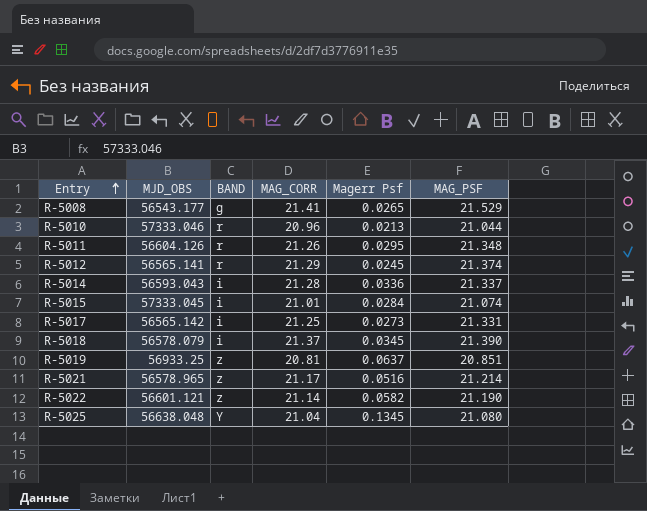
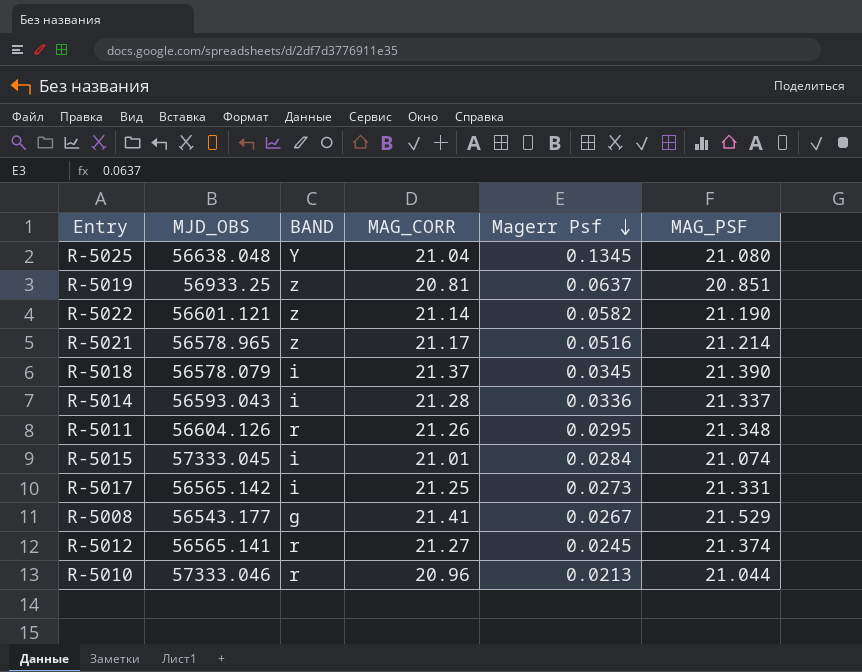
row order: Entry ascending -> Magerr Psf descending
R-5008 | Magerr Psf: 0.0265 -> 0.0267
R-5012 | MAG_CORR: 21.29 -> 21.27

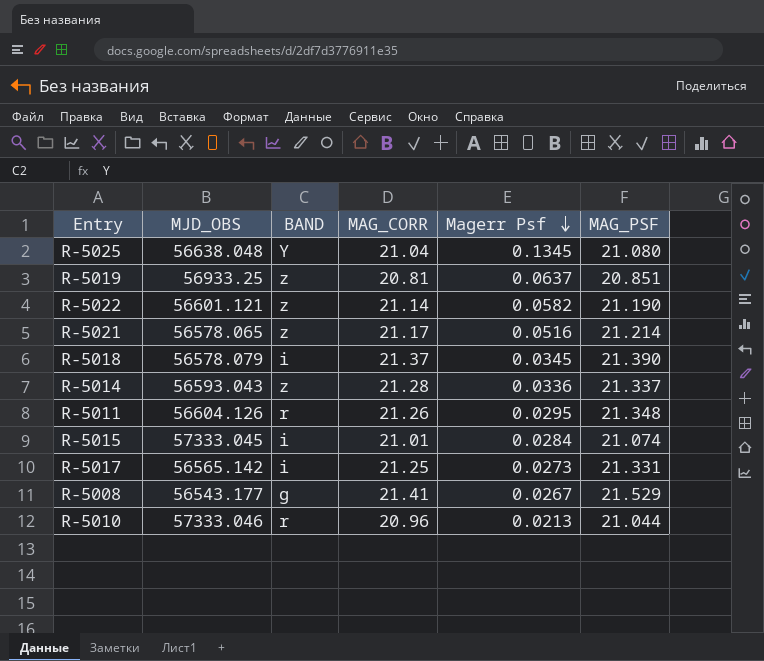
row R-5012: 56565.141 | r | 21.27 | 0.0245 | 21.374 -> none
R-5021 | MJD_OBS: 56578.965 -> 56578.065
R-5014 | BAND: i -> z

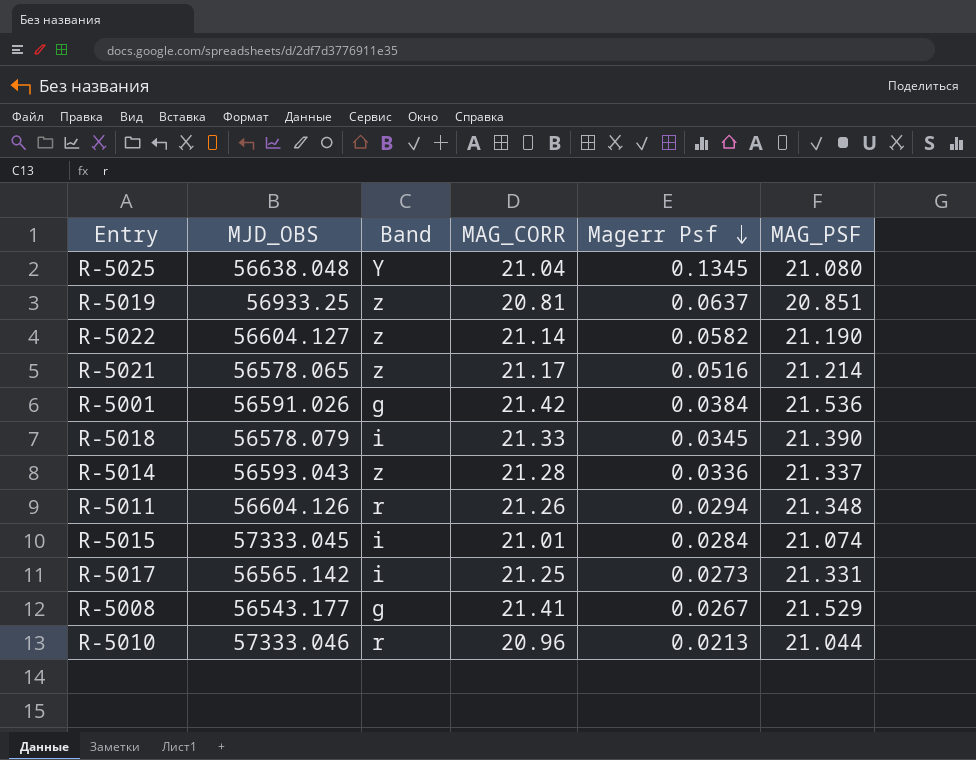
column name: BAND -> Band
R-5022 | MJD_OBS: 56601.121 -> 56604.127
row R-5001: none -> 56591.026 | g | 21.42 | 0.0384 | 21.536
R-5018 | MAG_CORR: 21.37 -> 21.33
R-5011 | Magerr Psf: 0.0295 -> 0.0294

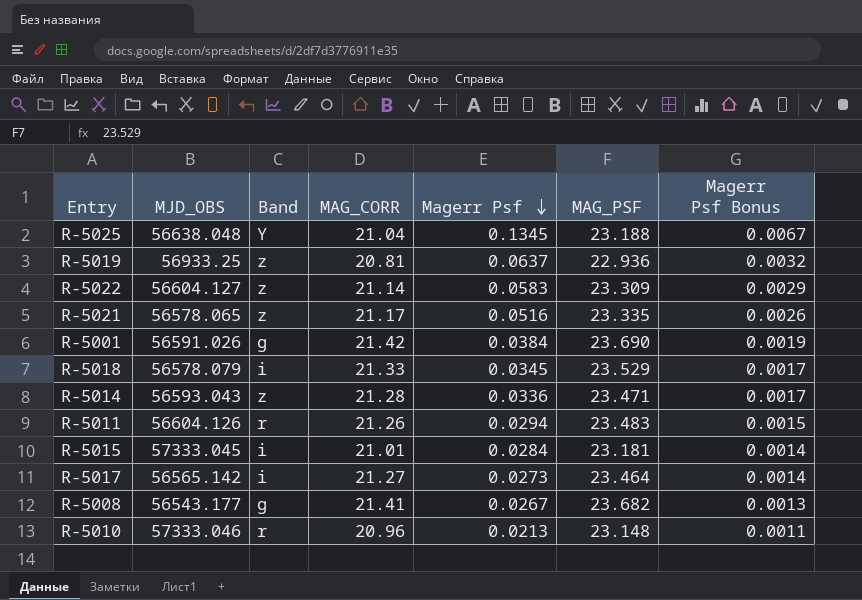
column Magerr Psf Bonus | formula: none -> [Magerr Psf] * 0.05
R-5025 | MAG_PSF: 21.080 -> 23.188
R-5019 | MAG_PSF: 20.851 -> 22.936
R-5022 | Magerr Psf: 0.0582 -> 0.0583
R-5022 | MAG_PSF: 21.190 -> 23.309
R-5021 | MAG_PSF: 21.214 -> 23.335
R-5001 | MAG_PSF: 21.536 -> 23.690
R-5018 | MAG_PSF: 21.390 -> 23.529
R-5014 | MAG_PSF: 21.337 -> 23.471
R-5011 | MAG_PSF: 21.348 -> 23.483
R-5015 | MAG_PSF: 21.074 -> 23.181
R-5017 | MAG_CORR: 21.25 -> 21.27
R-5017 | MAG_PSF: 21.331 -> 23.464
R-5008 | MAG_PSF: 21.529 -> 23.682
R-5010 | MAG_PSF: 21.044 -> 23.148

